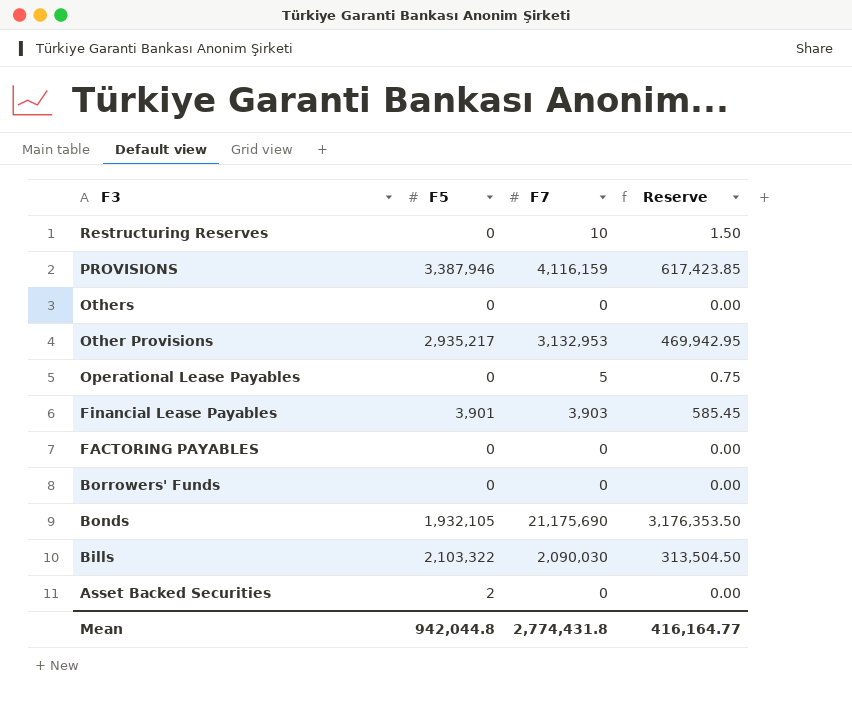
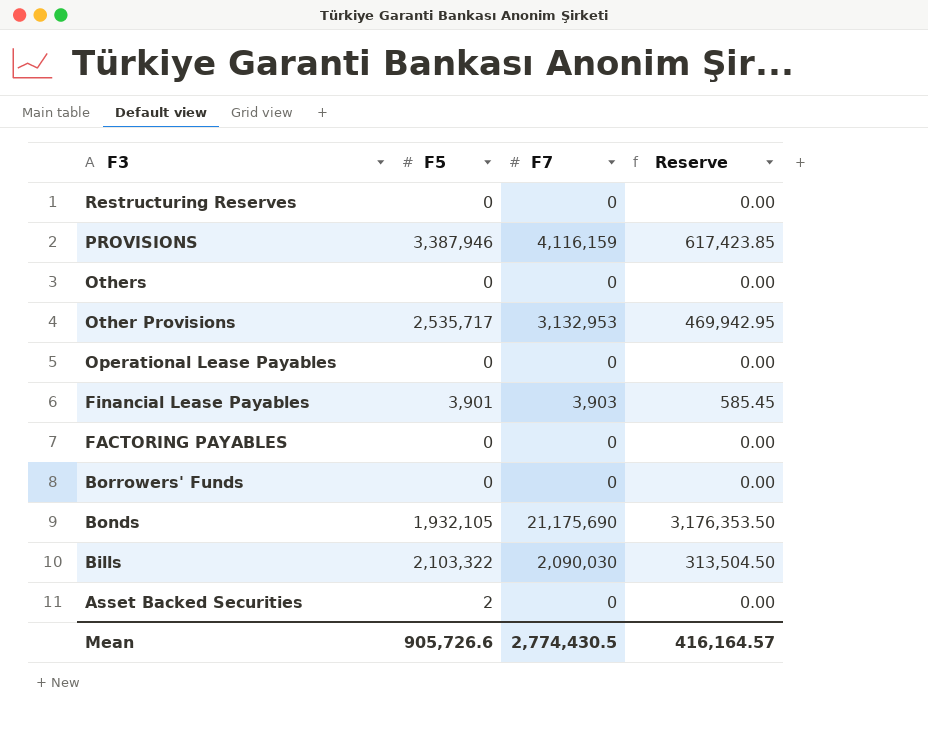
Restructuring Reserves | F7: 10 -> 0
Restructuring Reserves | Reserve: 1.50 -> 0.00
Other Provisions | F5: 2,935,217 -> 2,535,717
Operational Lease Payables | F7: 5 -> 0
Operational Lease Payables | Reserve: 0.75 -> 0.00
Mean | F5: 942,044.8 -> 905,726.6
Mean | F7: 2,774,431.8 -> 2,774,430.5
Mean | Reserve: 416,164.77 -> 416,164.57

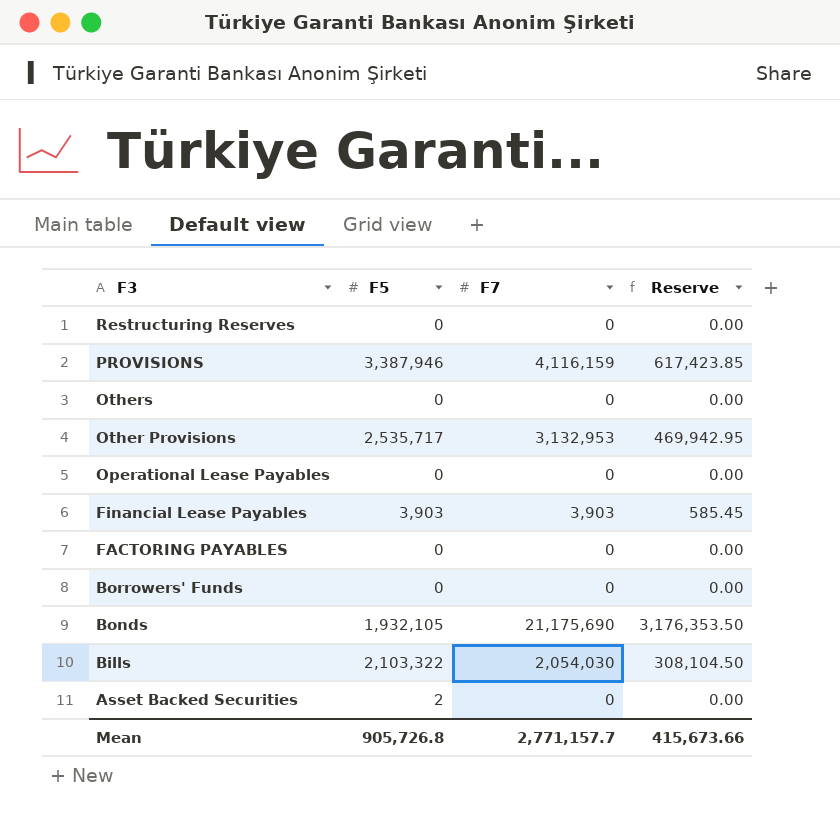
Financial Lease Payables | F5: 3,901 -> 3,903
Bills | F7: 2,090,030 -> 2,054,030
Bills | Reserve: 313,504.50 -> 308,104.50
Mean | F5: 905,726.6 -> 905,726.8
Mean | F7: 2,774,430.5 -> 2,771,157.7
Mean | Reserve: 416,164.57 -> 415,673.66

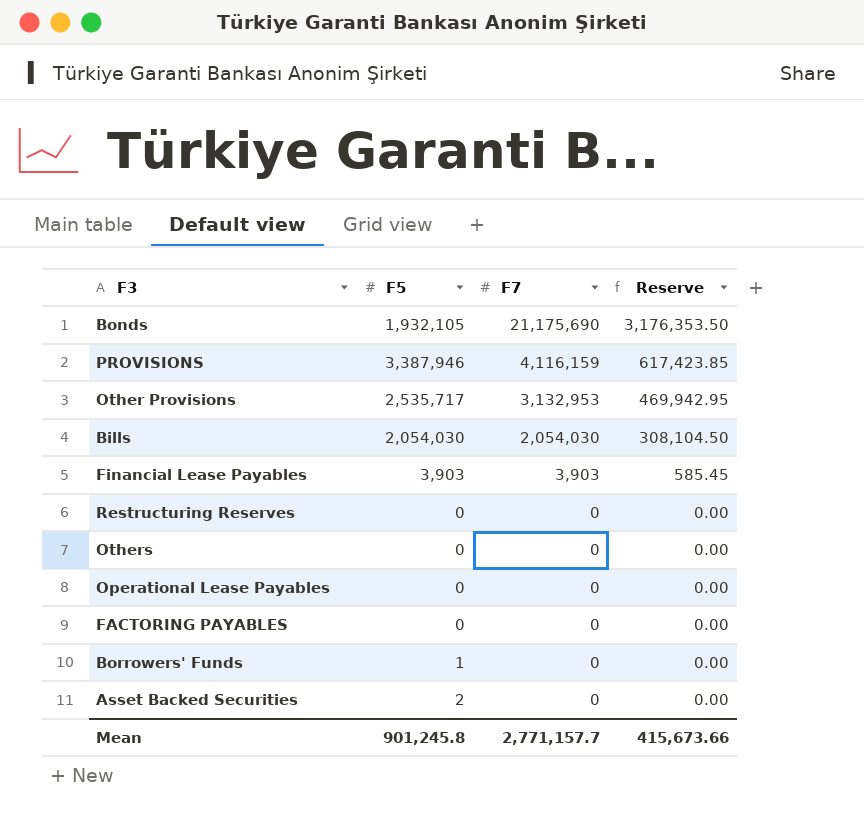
row order: F3 descending -> F7 descending
Bills | F5: 2,103,322 -> 2,054,030
Borrowers' Funds | F5: 0 -> 1
Mean | F5: 905,726.8 -> 901,245.8

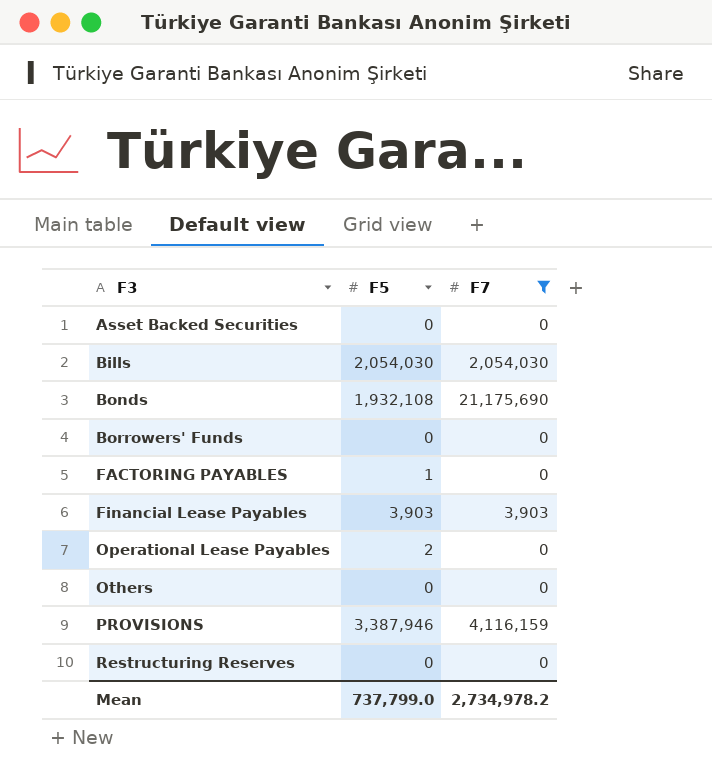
filter: none -> F7 != 3,132,953
row order: F7 descending -> F3 ascending
column Reserve | formula: [F7] * 0.15 -> none
Asset Backed Securities | F5: 2 -> 0
Bonds | F5: 1,932,105 -> 1,932,108
Borrowers' Funds | F5: 1 -> 0
FACTORING PAYABLES | F5: 0 -> 1
Operational Lease Payables | F5: 0 -> 2
Mean | F5: 901,245.8 -> 737,799.0
Mean | F7: 2,771,157.7 -> 2,734,978.2

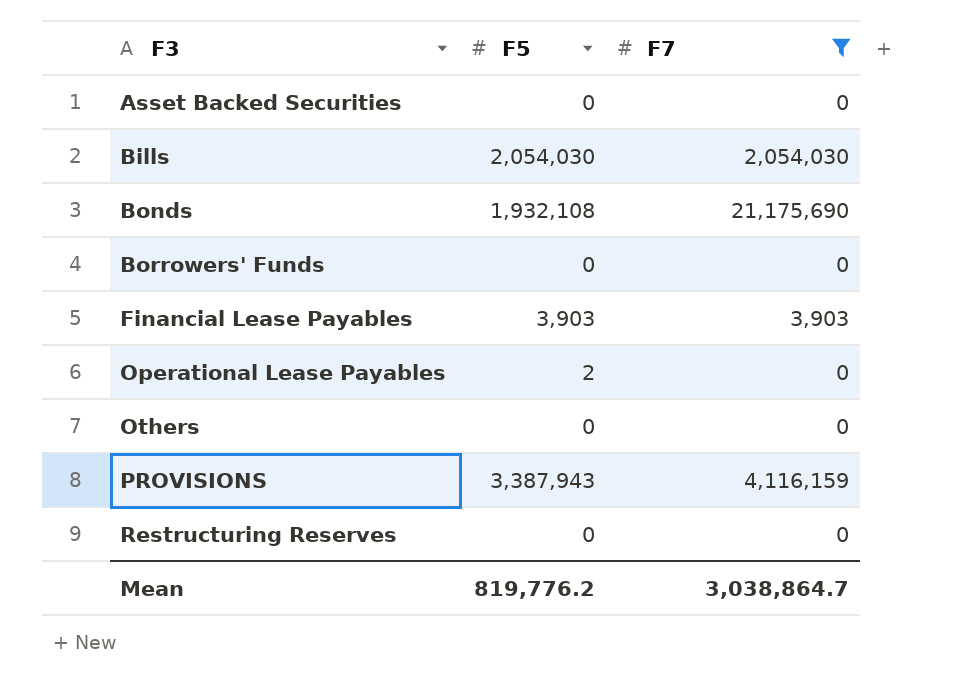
row FACTORING PAYABLES: 1 | 0 -> none
PROVISIONS | F5: 3,387,946 -> 3,387,943
Mean | F5: 737,799.0 -> 819,776.2
Mean | F7: 2,734,978.2 -> 3,038,864.7

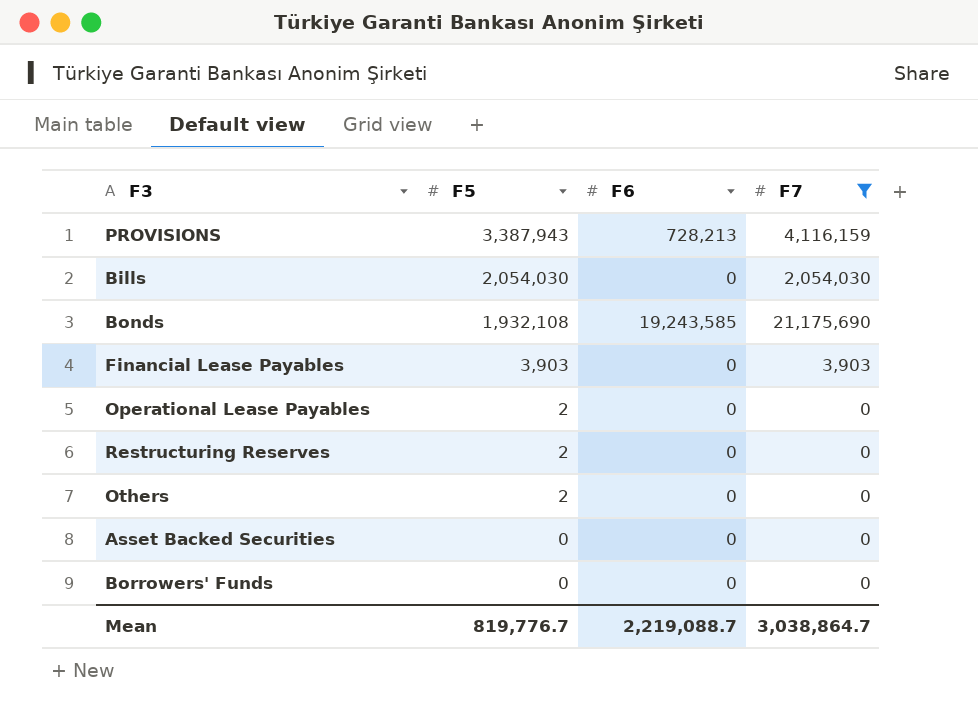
row order: F3 ascending -> F5 descending
column F6 | position: none -> 3
Restructuring Reserves | F5: 0 -> 2
Others | F5: 0 -> 2
Mean | F5: 819,776.2 -> 819,776.7

